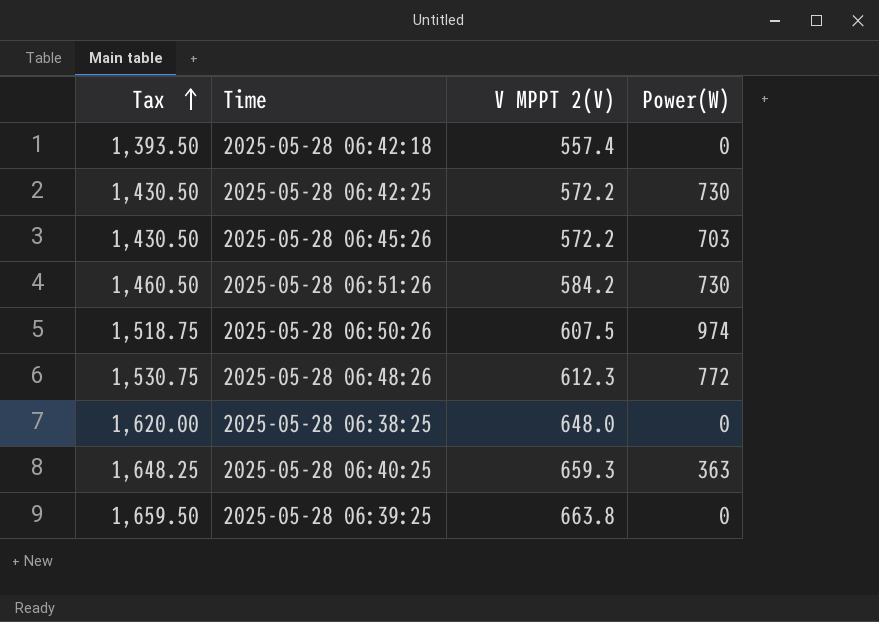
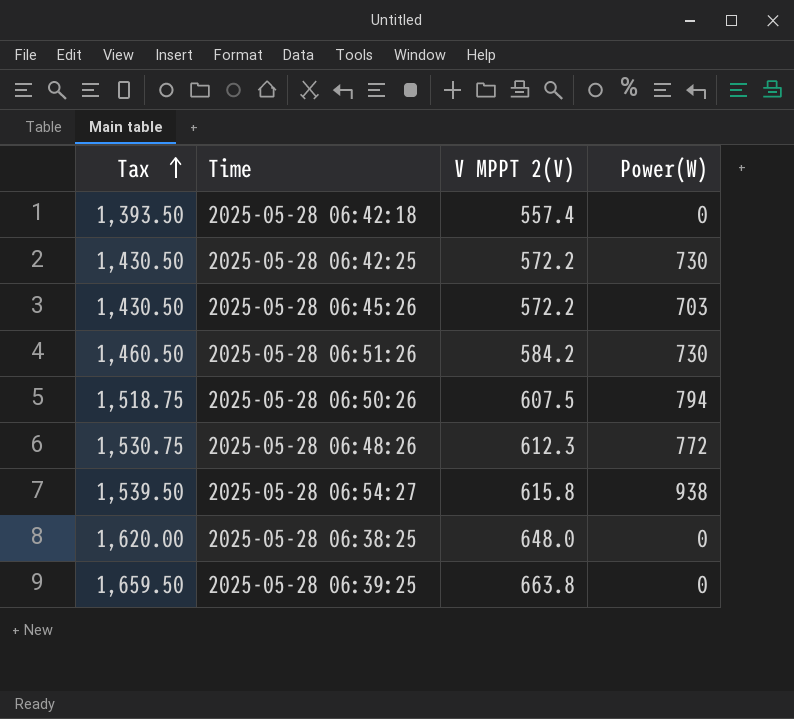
row 2025-05-28 06:40:25: 1,648.25 | 659.3 | 363 -> none
2025-05-28 06:50:26 | Power(W): 974 -> 794
row 2025-05-28 06:54:27: none -> 1,539.50 | 615.8 | 938

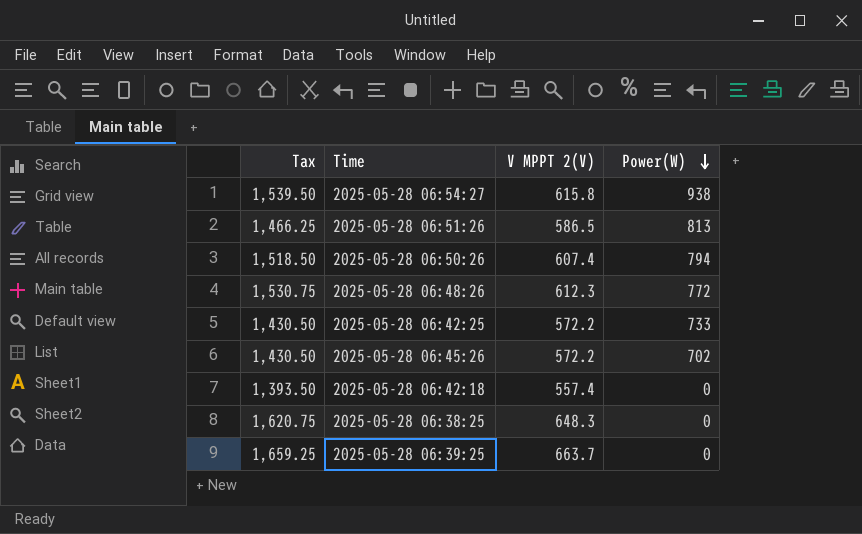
row order: Tax ascending -> Power(W) descending
2025-05-28 06:51:26 | Tax: 1,460.50 -> 1,466.25
2025-05-28 06:51:26 | V MPPT 2(V): 584.2 -> 586.5
2025-05-28 06:51:26 | Power(W): 730 -> 813
2025-05-28 06:50:26 | Tax: 1,518.75 -> 1,518.50
2025-05-28 06:50:26 | V MPPT 2(V): 607.5 -> 607.4
2025-05-28 06:42:25 | Power(W): 730 -> 733
2025-05-28 06:45:26 | Power(W): 703 -> 702
2025-05-28 06:38:25 | Tax: 1,620.00 -> 1,620.75
2025-05-28 06:38:25 | V MPPT 2(V): 648.0 -> 648.3
2025-05-28 06:39:25 | Tax: 1,659.50 -> 1,659.25
2025-05-28 06:39:25 | V MPPT 2(V): 663.8 -> 663.7

